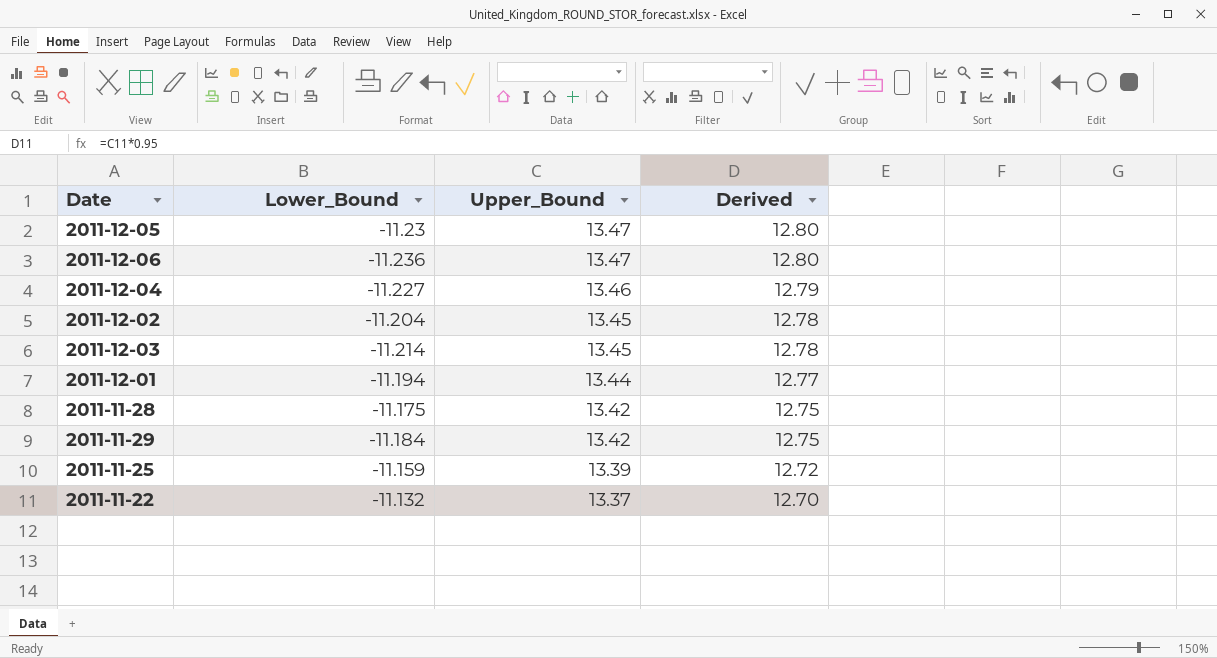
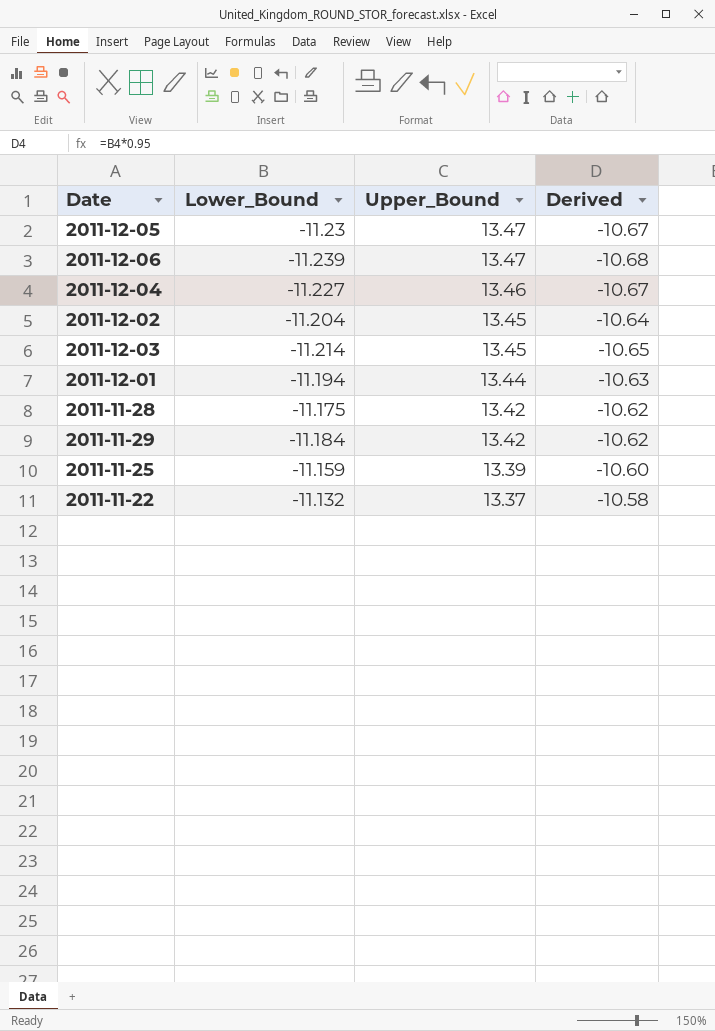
column Derived | formula: [Upper_Bound] * 0.95 -> [Lower_Bound] * 0.95
2011-12-06 | Lower_Bound: -11.236 -> -11.239

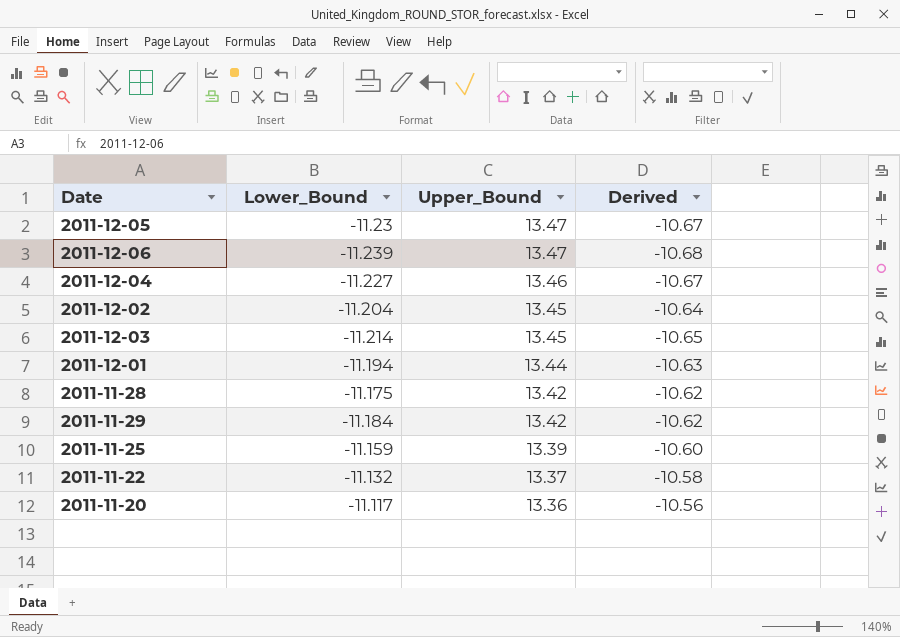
row 2011-11-20: none -> -11.117 | 13.36 | -10.56

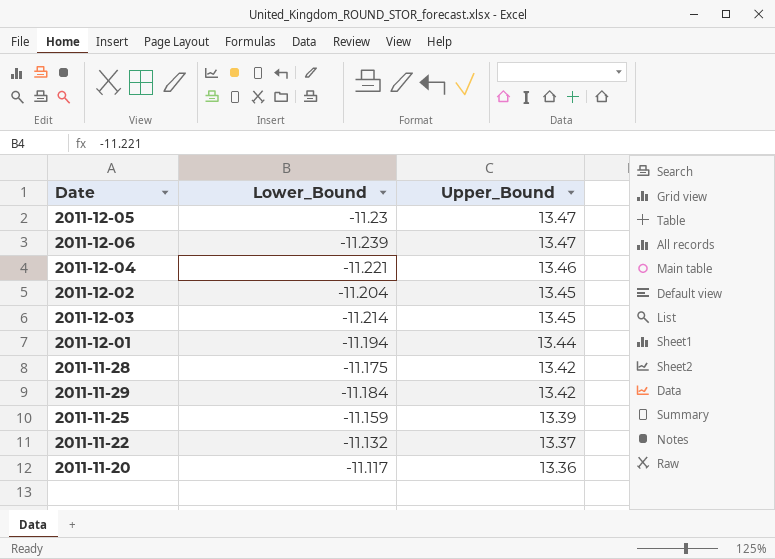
column Derived | formula: [Lower_Bound] * 0.95 -> none
2011-12-04 | Lower_Bound: -11.227 -> -11.221

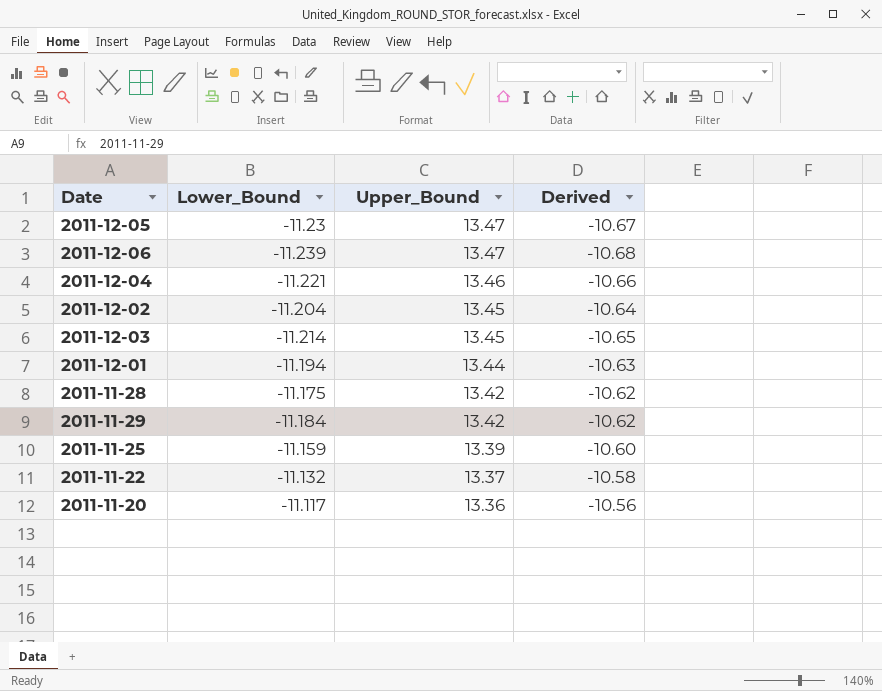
column Derived | formula: none -> [Lower_Bound] * 0.95

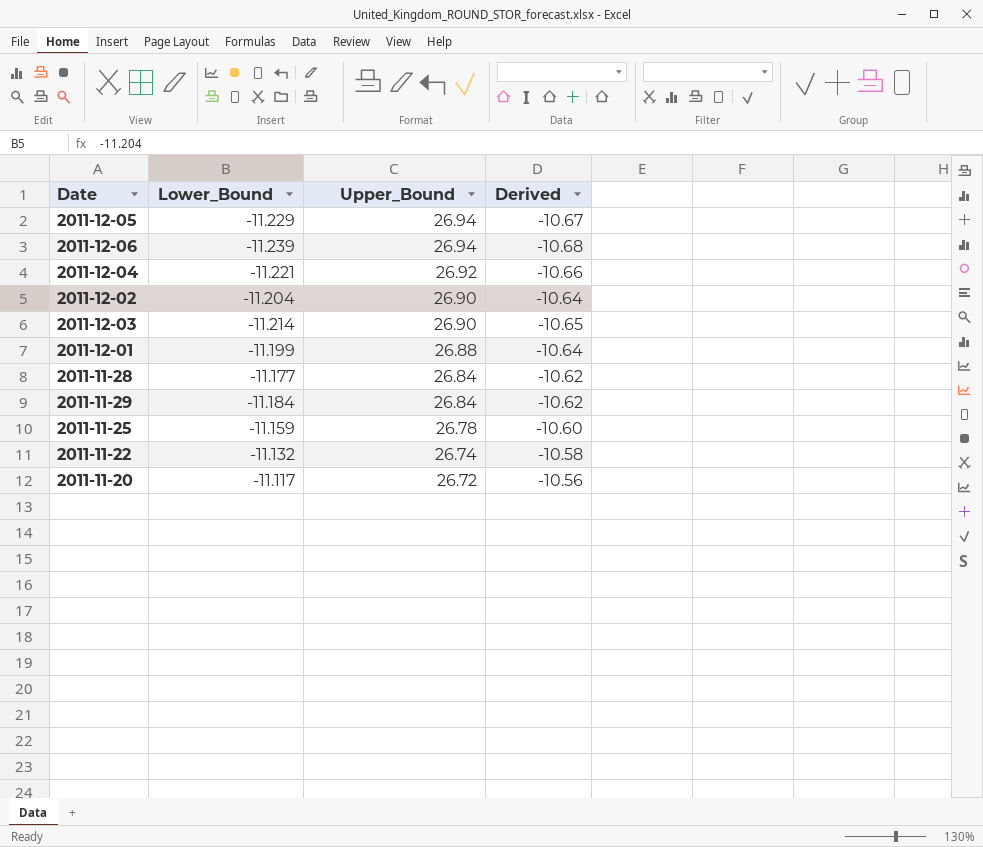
2011-12-05 | Lower_Bound: -11.23 -> -11.229
2011-12-05 | Upper_Bound: 13.47 -> 26.94
2011-12-06 | Upper_Bound: 13.47 -> 26.94
2011-12-04 | Upper_Bound: 13.46 -> 26.92
2011-12-02 | Upper_Bound: 13.45 -> 26.90
2011-12-03 | Upper_Bound: 13.45 -> 26.90
2011-12-01 | Lower_Bound: -11.194 -> -11.199
2011-12-01 | Upper_Bound: 13.44 -> 26.88
2011-12-01 | Derived: -10.63 -> -10.64
2011-11-28 | Lower_Bound: -11.175 -> -11.177
2011-11-28 | Upper_Bound: 13.42 -> 26.84
2011-11-29 | Upper_Bound: 13.42 -> 26.84
2011-11-25 | Upper_Bound: 13.39 -> 26.78
2011-11-22 | Upper_Bound: 13.37 -> 26.74
2011-11-20 | Upper_Bound: 13.36 -> 26.72

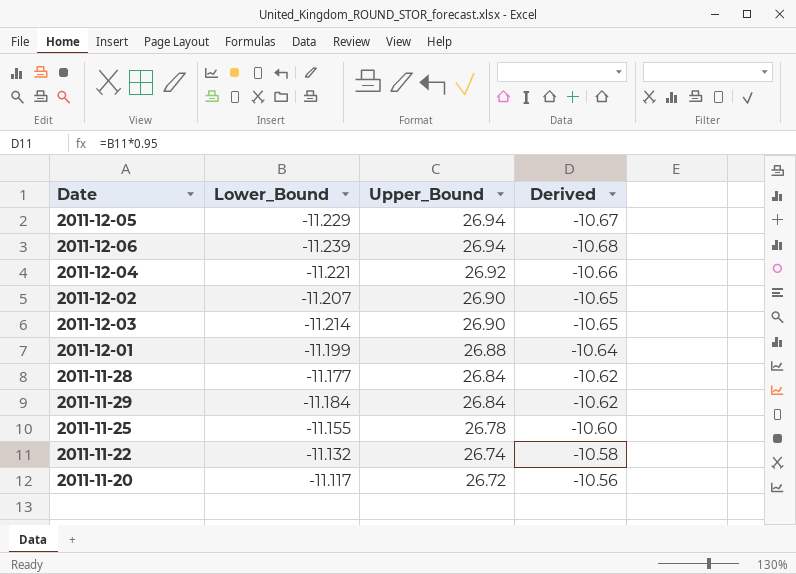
2011-12-02 | Lower_Bound: -11.204 -> -11.207
2011-12-02 | Derived: -10.64 -> -10.65
2011-11-25 | Lower_Bound: -11.159 -> -11.155

